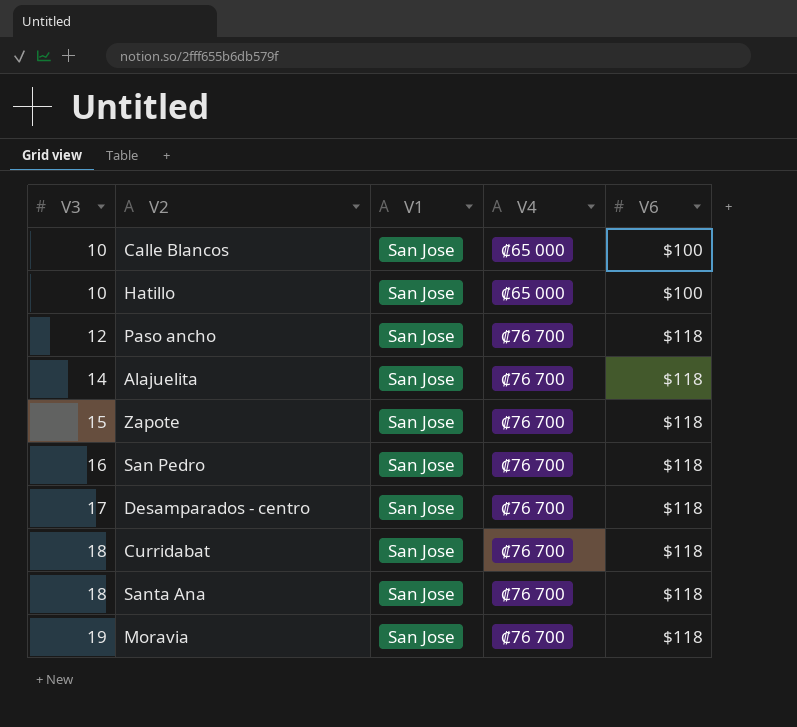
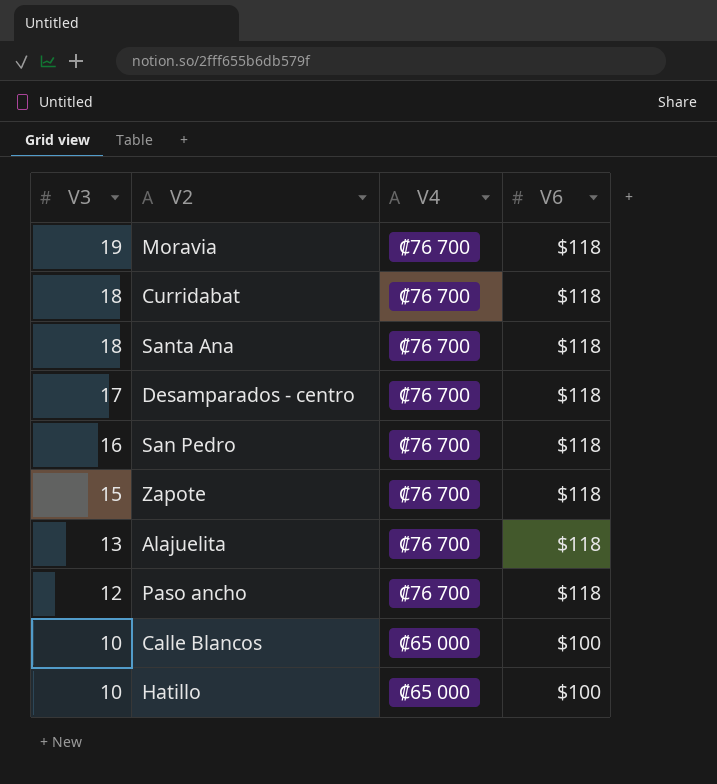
row order: V3 ascending -> V3 descending
column V1 | position: 3 -> none
Alajuelita | V3: 14 -> 13

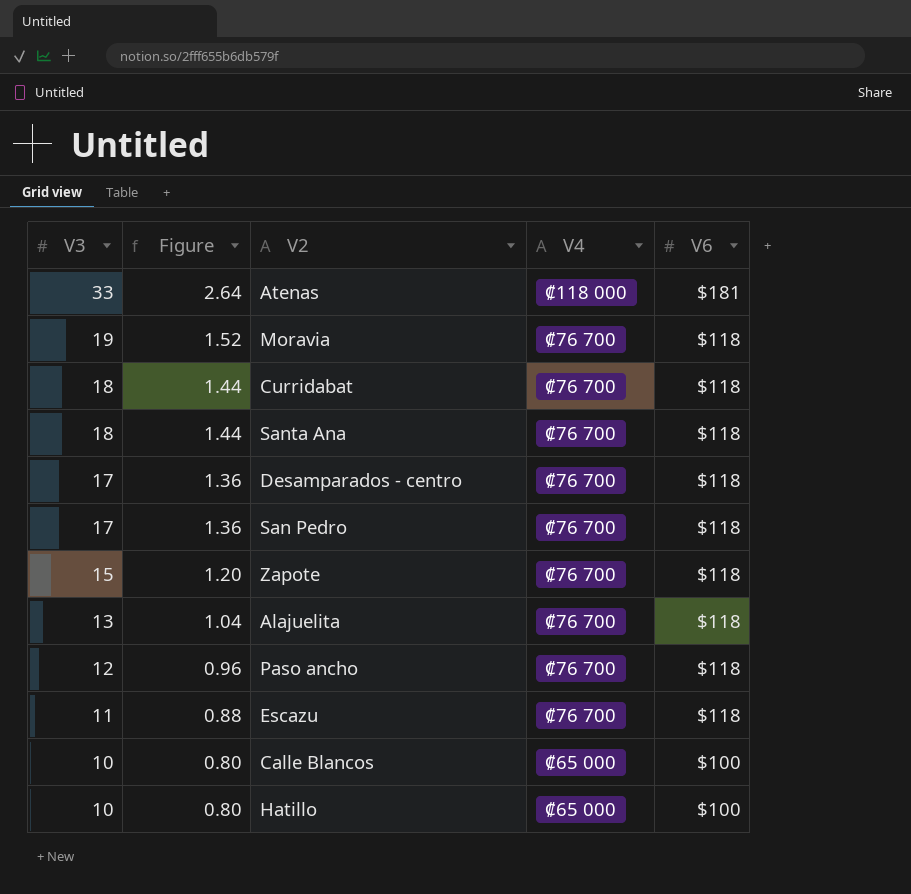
column Figure | formula: none -> [V3] * 0.08
row Atenas: none -> 33 | 2.64 | ₡118 000 | $181
San Pedro | V3: 16 -> 17
row Escazu: none -> 11 | 0.88 | ₡76 700 | $118

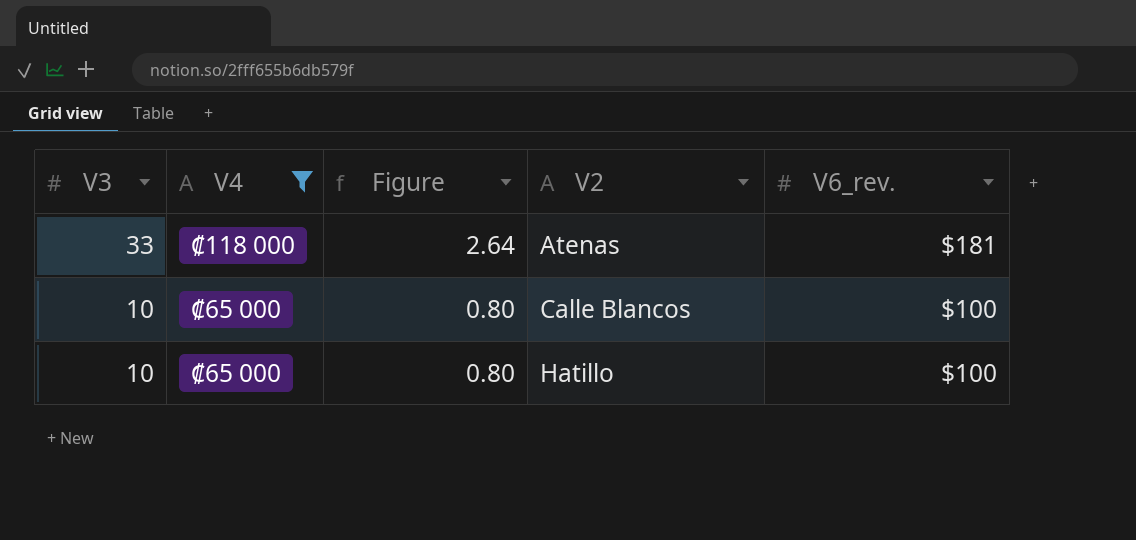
filter: none -> V4 != ₡76 700
column V4 | position: 4 -> 2
column name: V6 -> V6_rev.

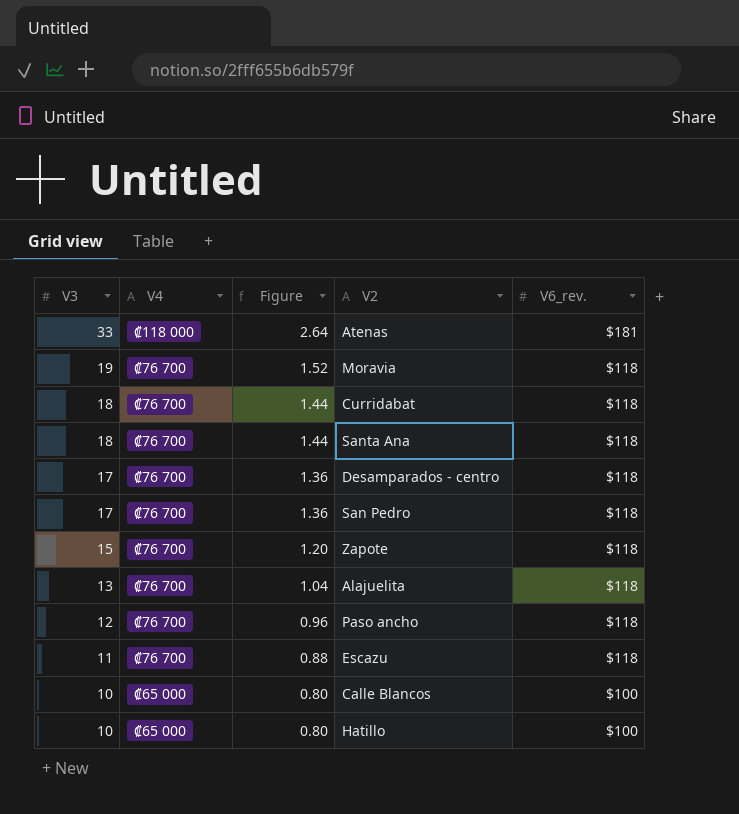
filter: V4 != ₡76 700 -> none

